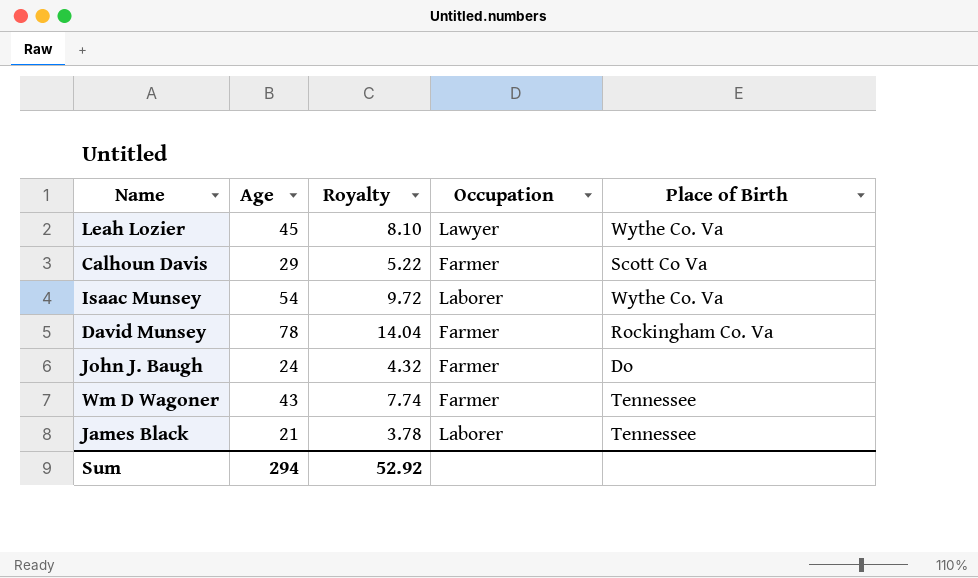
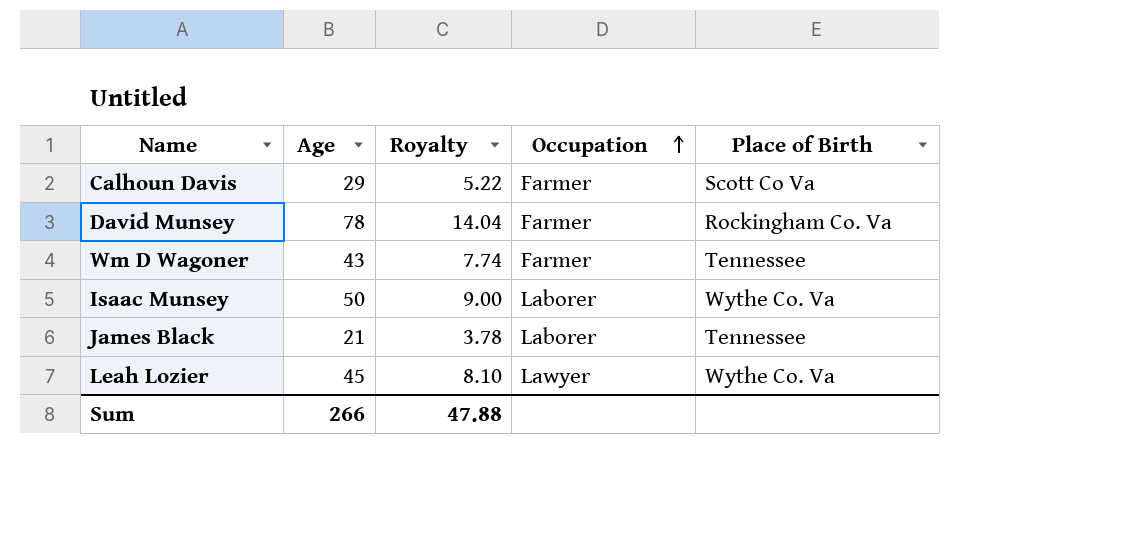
row order: none -> Occupation ascending
row John J. Baugh: 24 | 4.32 | Farmer | Do -> none
Isaac Munsey | Age: 54 -> 50
Isaac Munsey | Royalty: 9.72 -> 9.00
Sum | Age: 294 -> 266
Sum | Royalty: 52.92 -> 47.88

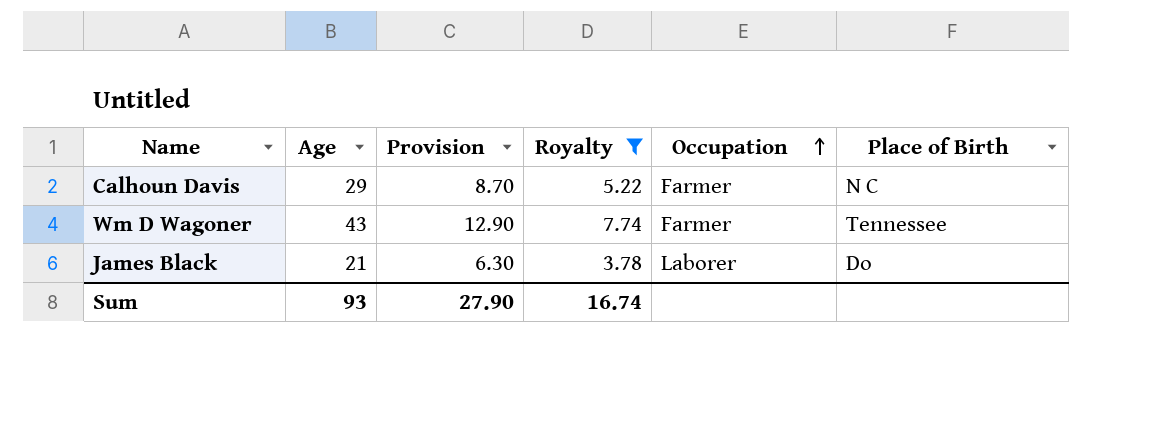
filter: none -> Royalty <= 7.74
column Provision | formula: none -> [Age] * 0.3
Calhoun Davis | Place of Birth: Scott Co Va -> N C
James Black | Place of Birth: Tennessee -> Do
Sum | Age: 266 -> 93
Sum | Royalty: 47.88 -> 16.74

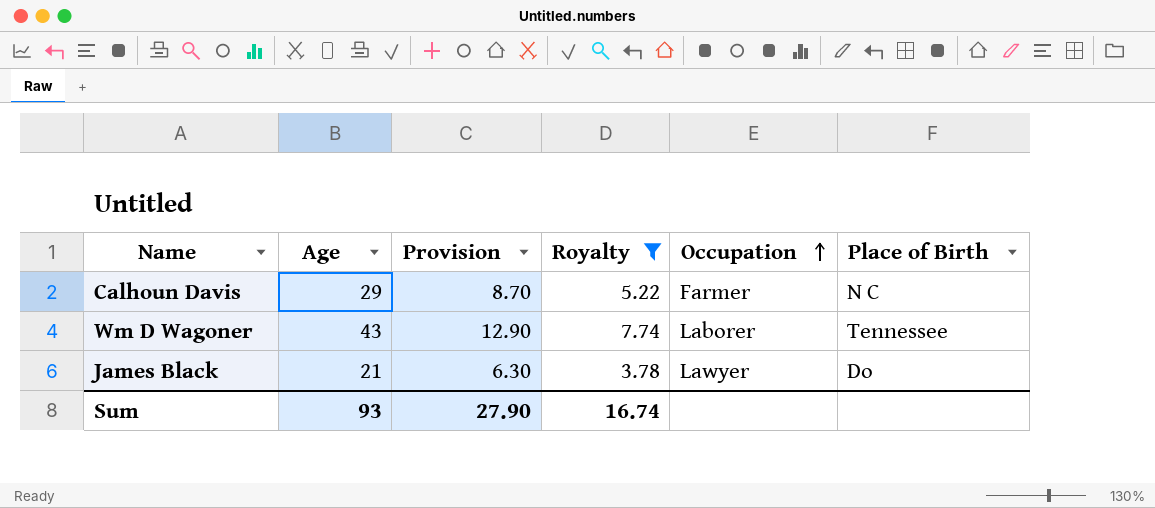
Wm D Wagoner | Occupation: Farmer -> Laborer
James Black | Occupation: Laborer -> Lawyer

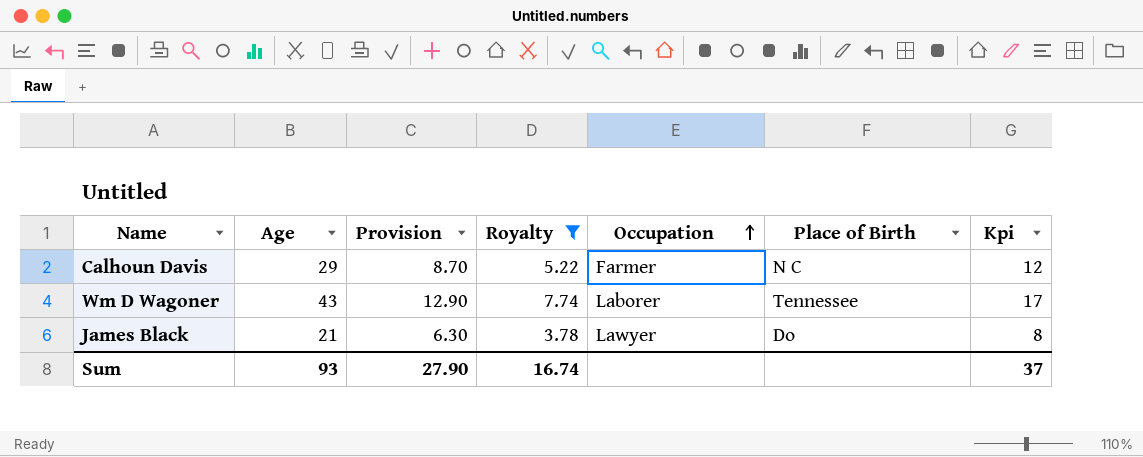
column Kpi | formula: none -> [Age] * 0.4

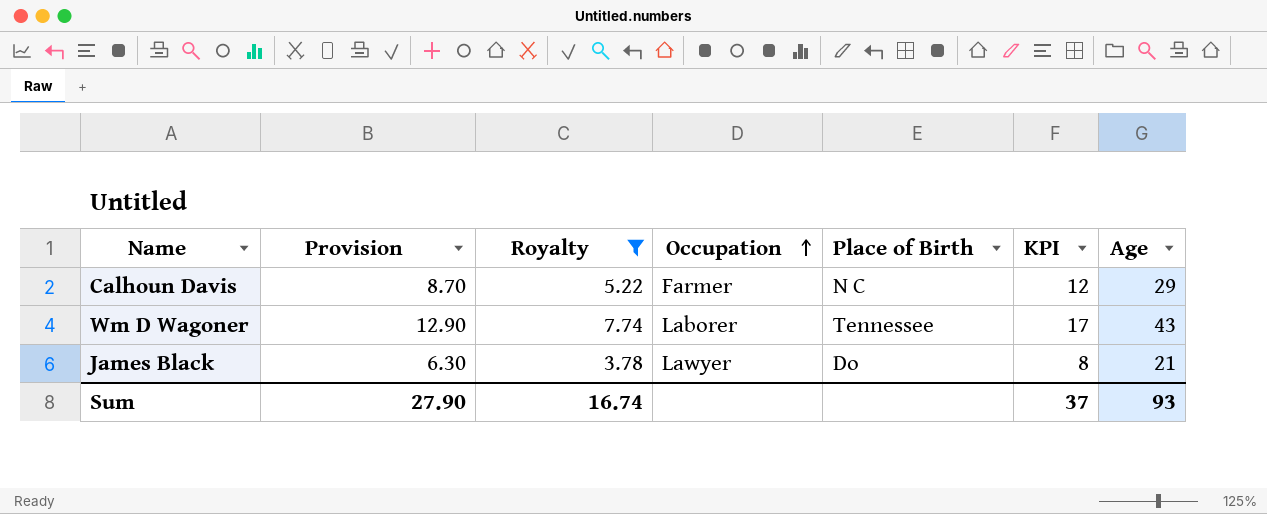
column name: Kpi -> KPI
column Age | position: 2 -> 7

